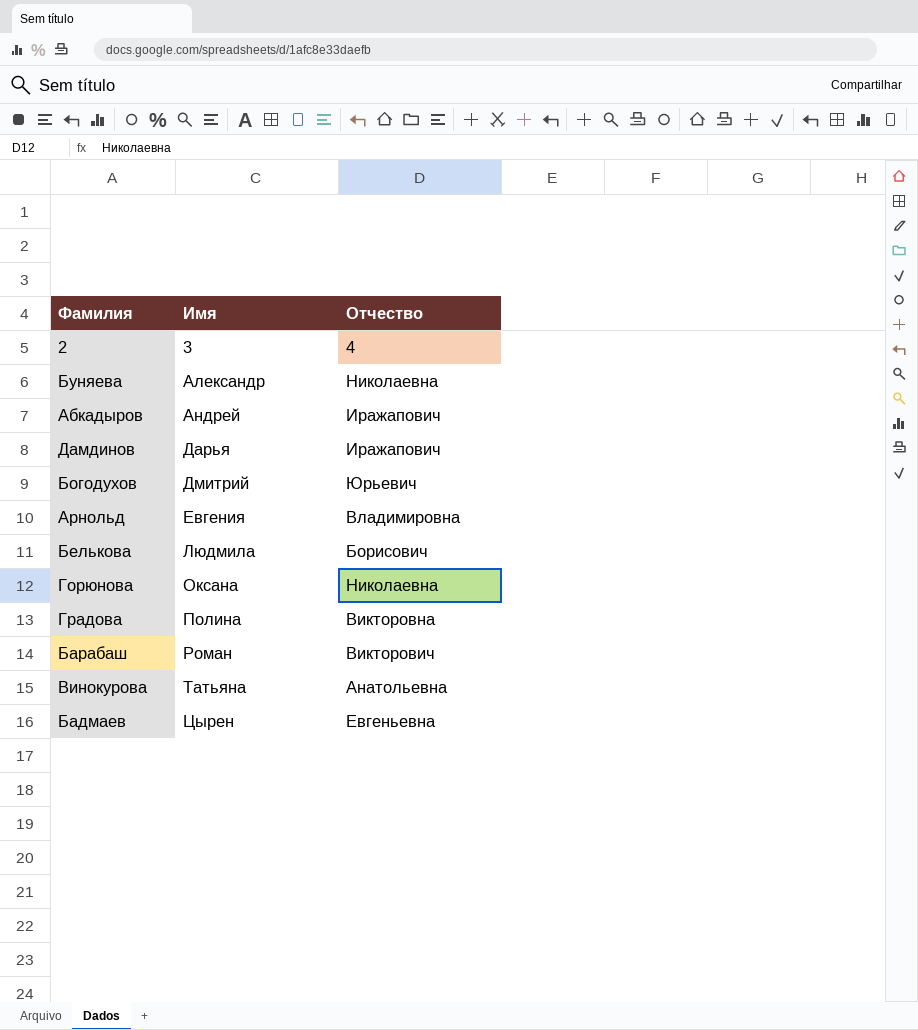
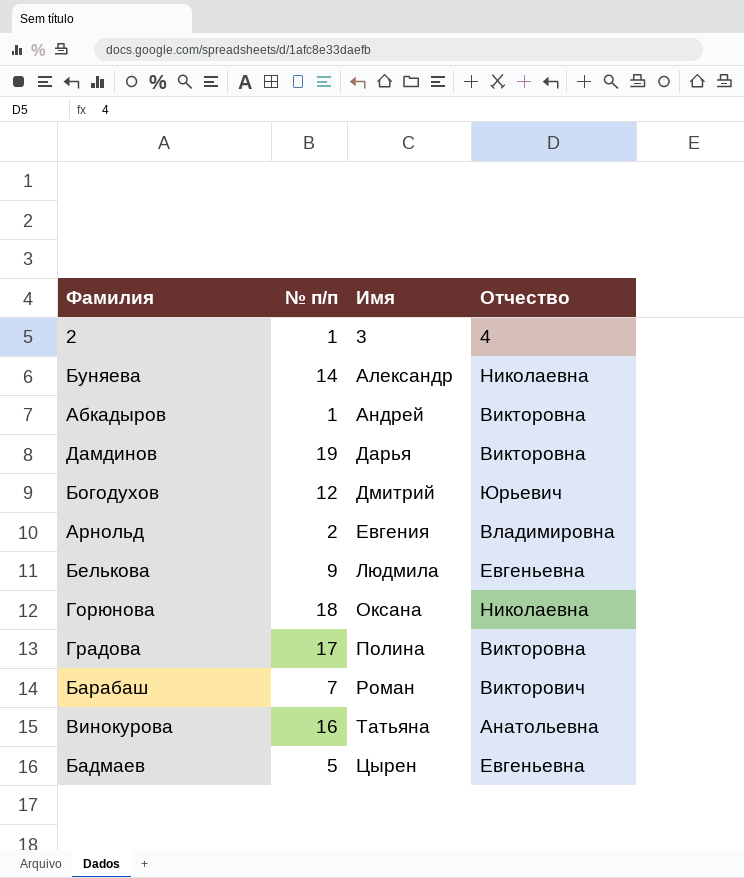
column № п/п | position: none -> 2
Абкадыров | Отчество: Иражапович -> Викторовна
Дамдинов | Отчество: Иражапович -> Викторовна
Белькова | Отчество: Борисович -> Евгеньевна

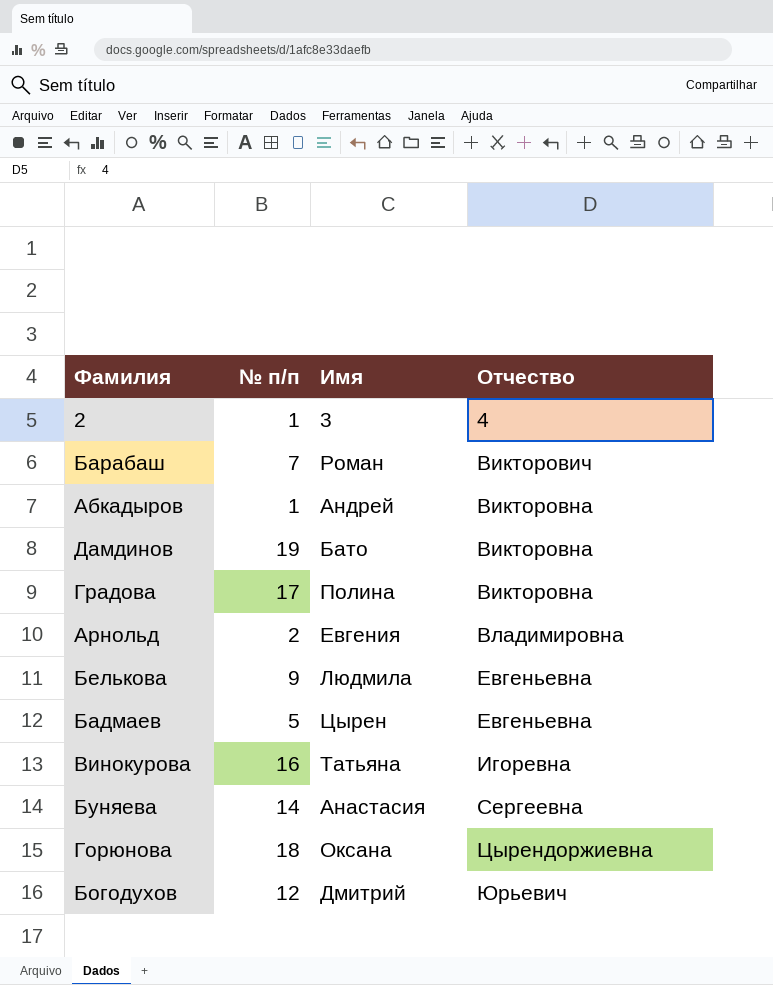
row order: Имя ascending -> Отчество ascending
Дамдинов | Имя: Дарья -> Бато
Винокурова | Отчество: Анатольевна -> Игоревна
Буняева | Имя: Александр -> Анастасия
Буняева | Отчество: Николаевна -> Сергеевна
Горюнова | Отчество: Николаевна -> Цырендоржиевна

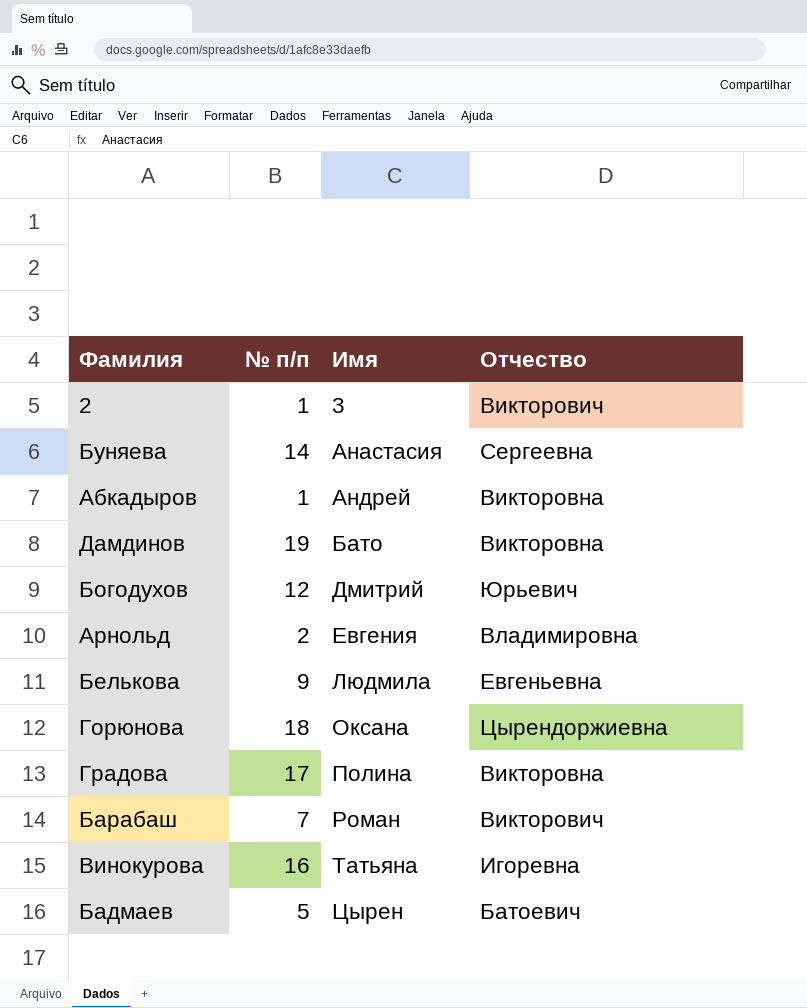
row order: Отчество ascending -> Имя ascending
2 | Отчество: 4 -> Викторович
Бадмаев | Отчество: Евгеньевна -> Батоевич

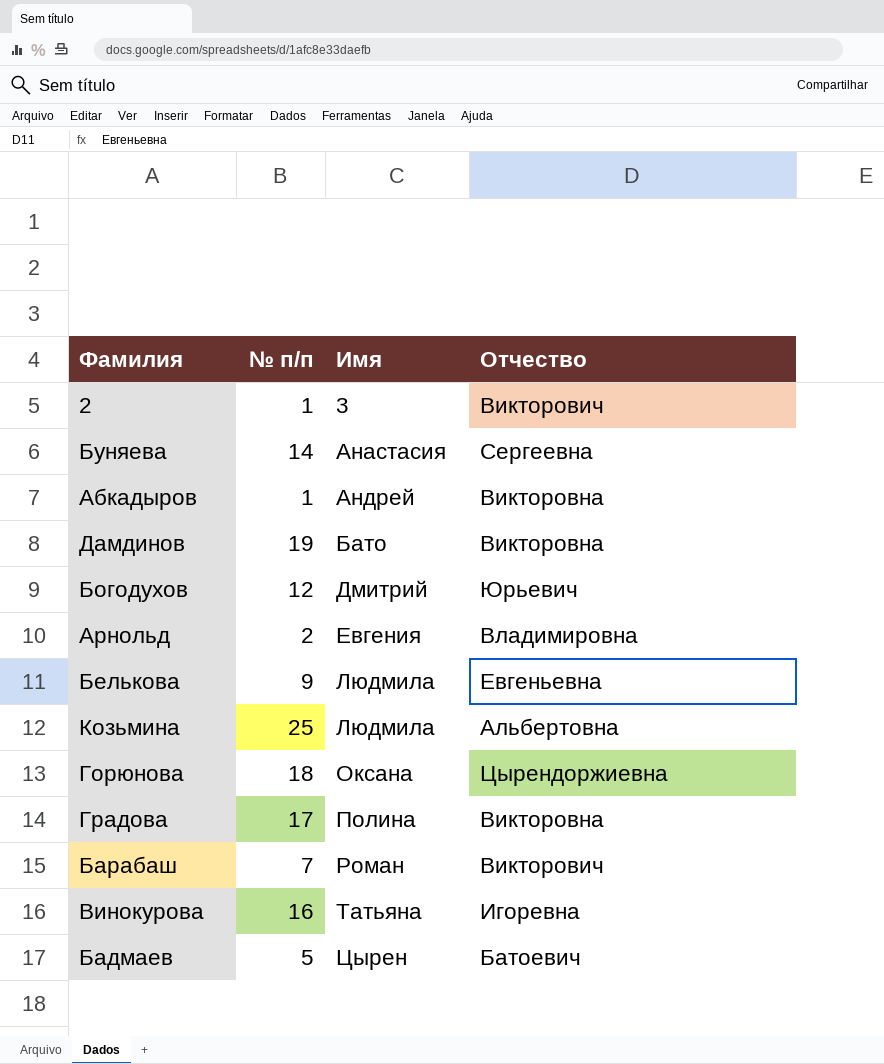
row Козьмина: none -> 25 | Людмила | Альбертовна

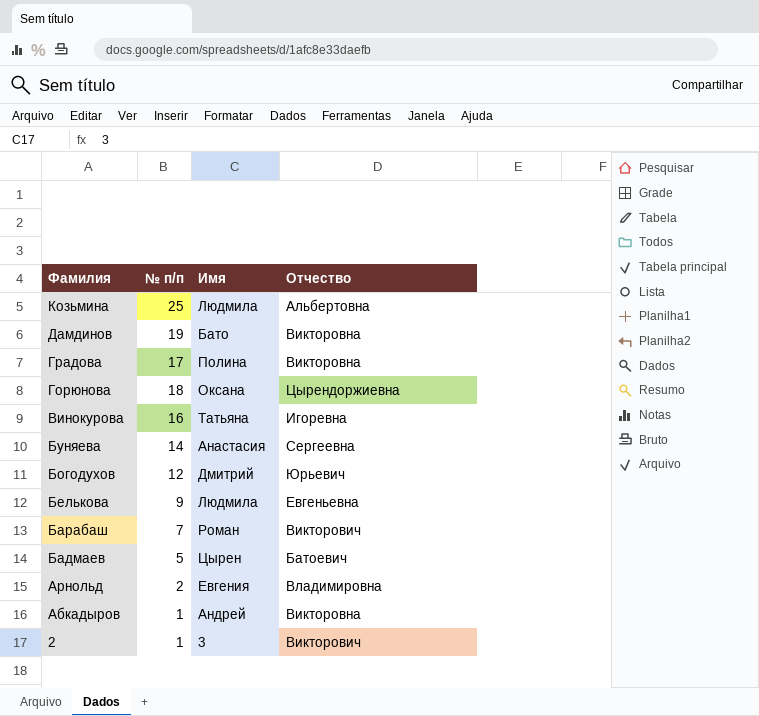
row order: Имя ascending -> Фамилия descending

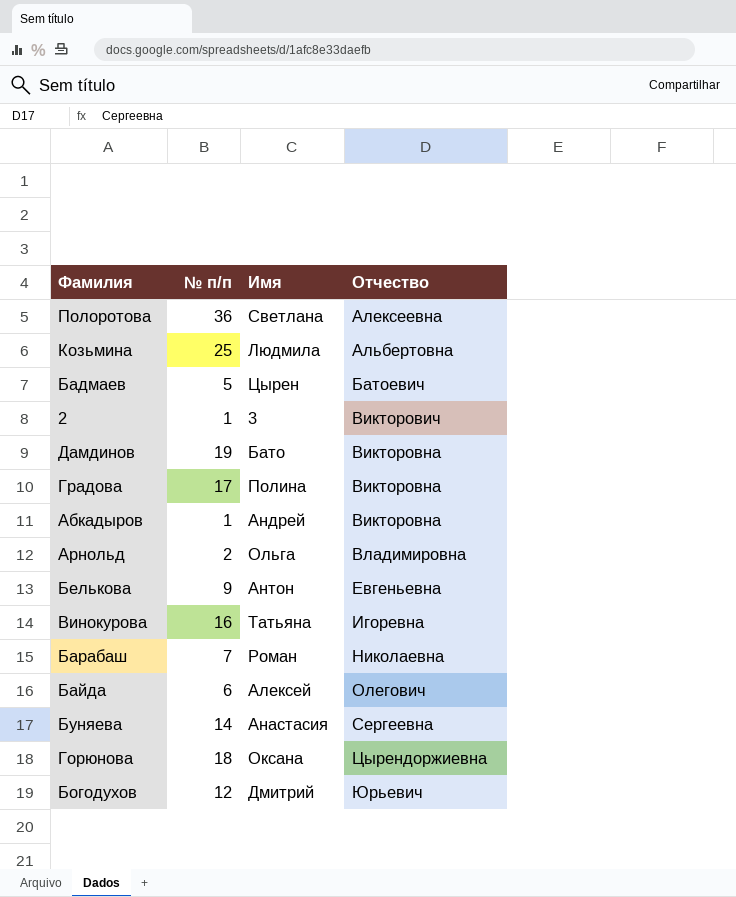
row order: Фамилия descending -> Отчество ascending
row Полоротова: none -> 36 | Светлана | Алексеевна
Арнольд | Имя: Евгения -> Ольга
Белькова | Имя: Людмила -> Антон
Барабаш | Отчество: Викторович -> Николаевна
row Байда: none -> 6 | Алексей | Олегович

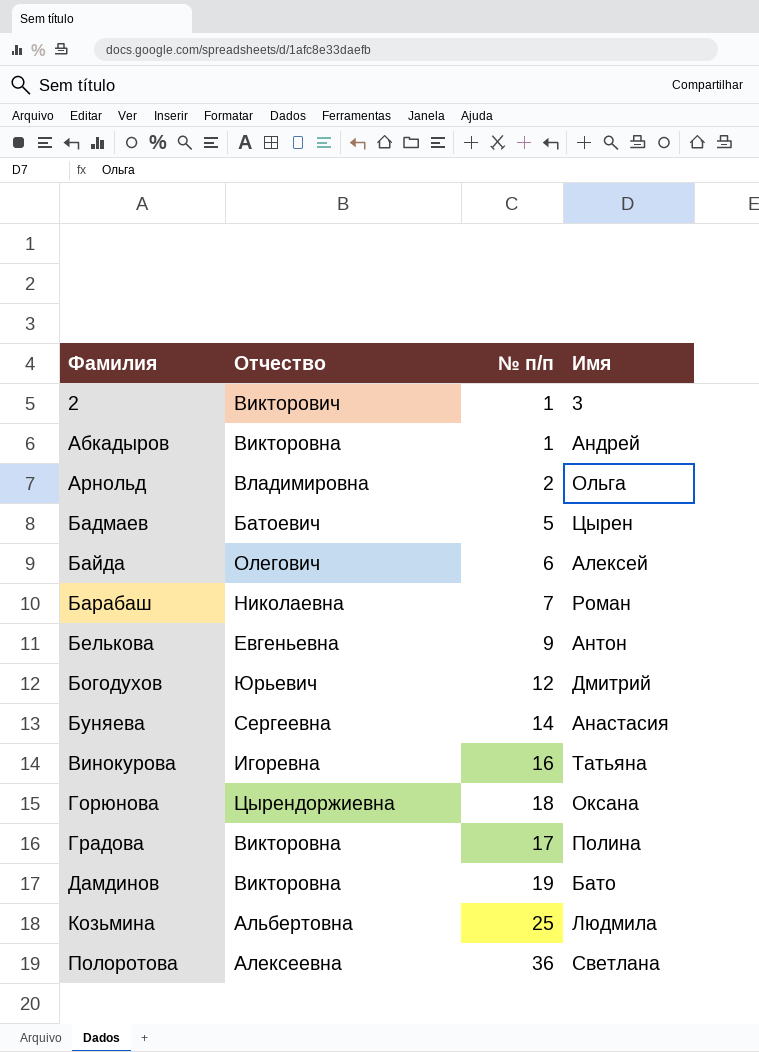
row order: Отчество ascending -> Фамилия ascending
column Отчество | position: 4 -> 2

